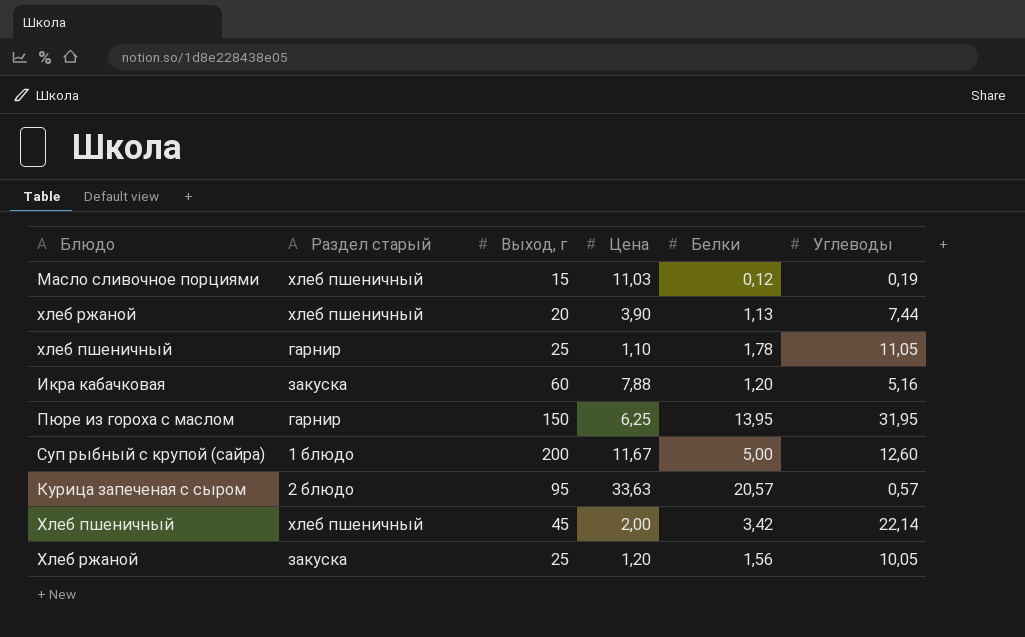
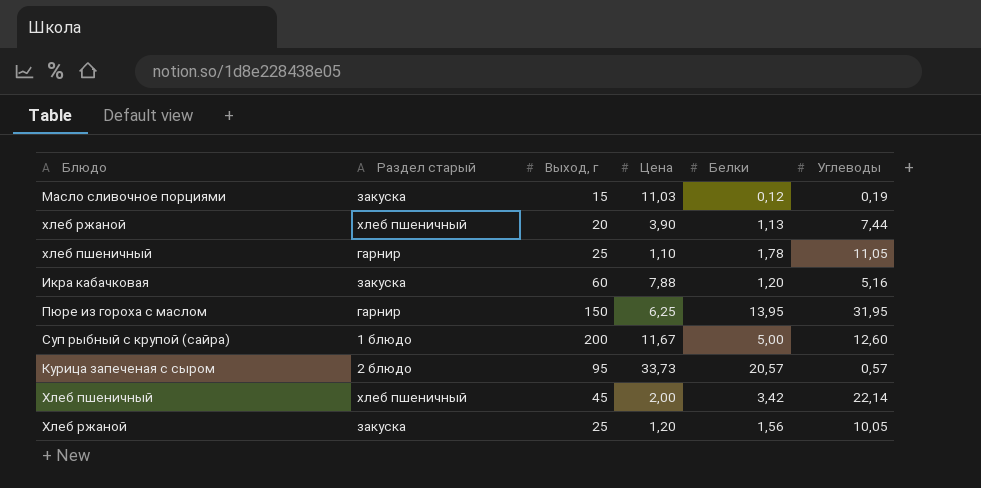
Масло сливочное порциями | Раздел старый: хлеб пшеничный -> закуска
Курица запеченая с сыром | Цена: 33,63 -> 33,73

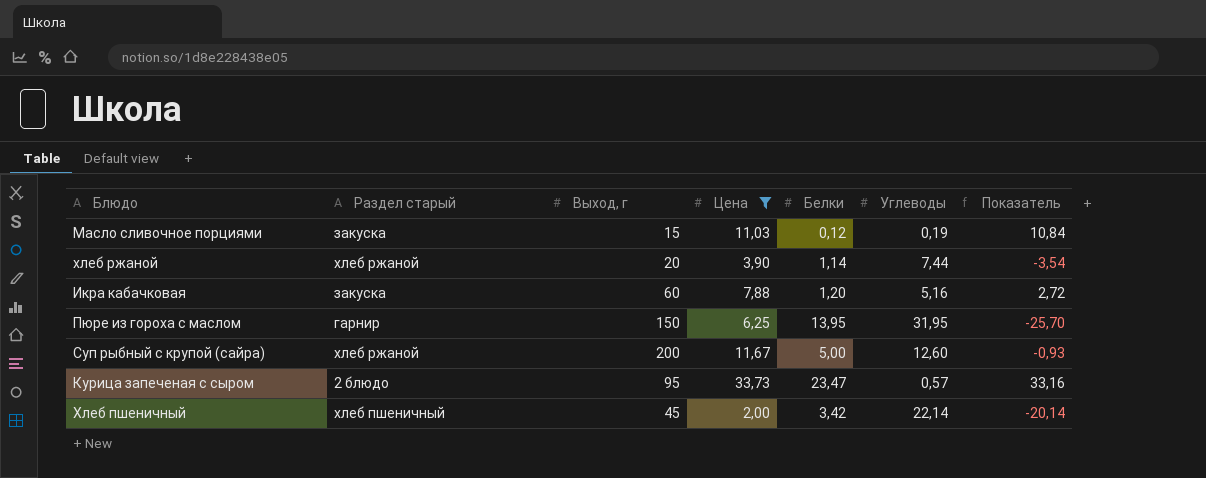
filter: none -> Цена >= 2,00
column Показатель | formula: none -> [Цена] - [Углеводы]
хлеб ржаной | Раздел старый: хлеб пшеничный -> хлеб ржаной
хлеб ржаной | Белки: 1,13 -> 1,14
Суп рыбный с крупой (сайра) | Раздел старый: 1 блюдо -> хлеб ржаной
Курица запеченая с сыром | Белки: 20,57 -> 23,47

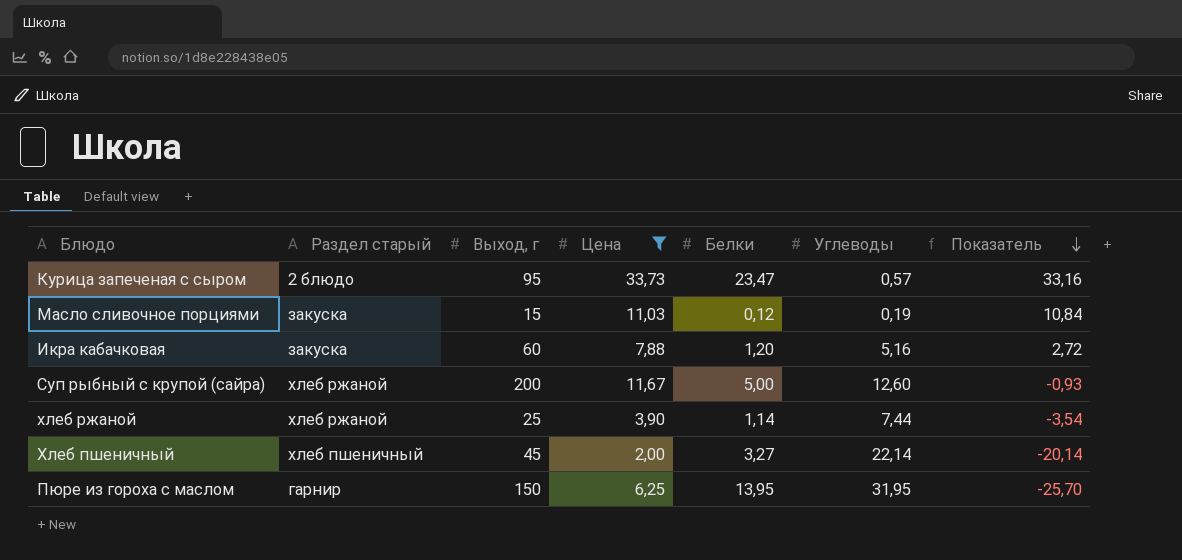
row order: none -> Показатель descending
хлеб ржаной | Выход, г: 20 -> 25
Хлеб пшеничный | Белки: 3,42 -> 3,27

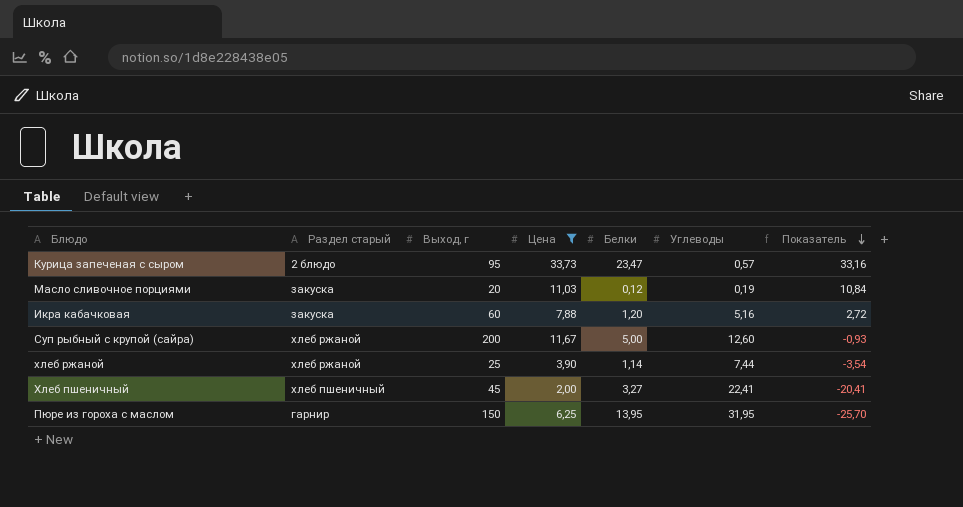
Масло сливочное порциями | Выход, г: 15 -> 20
Хлеб пшеничный | Углеводы: 22,14 -> 22,41
Хлеб пшеничный | Показатель: -20,14 -> -20,41

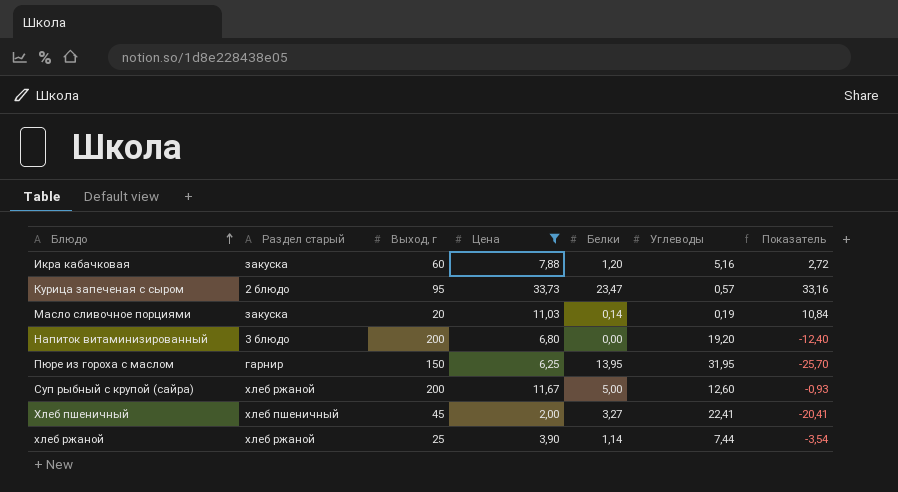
row order: Показатель descending -> Блюдо ascending
Масло сливочное порциями | Белки: 0,12 -> 0,14
row Напиток витаминизированный: none -> 3 блюдо | 200 | 6,80 | 0,00 | 19,20 | -12,40

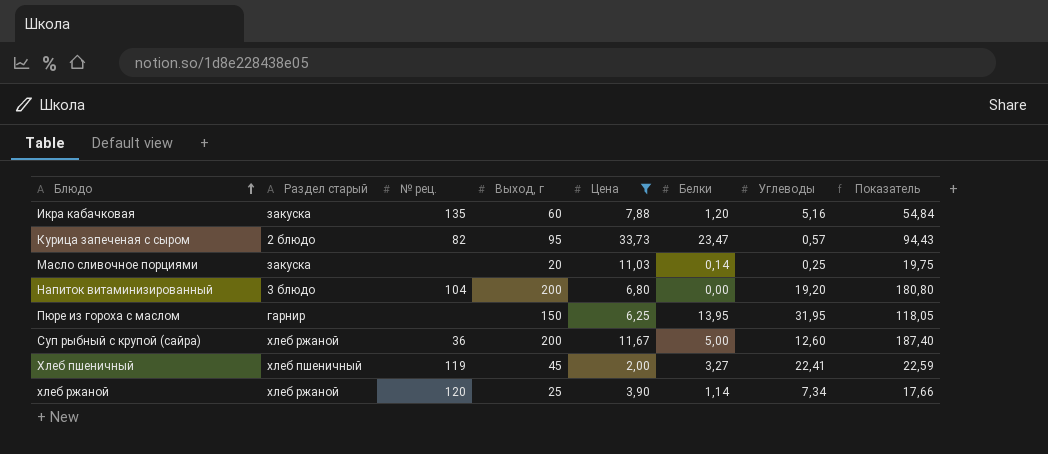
column № рец. | position: none -> 3
column Показатель | formula: [Цена] - [Углеводы] -> [Выход, г] - [Углеводы]
Масло сливочное порциями | Углеводы: 0,19 -> 0,25
хлеб ржаной | Углеводы: 7,44 -> 7,34

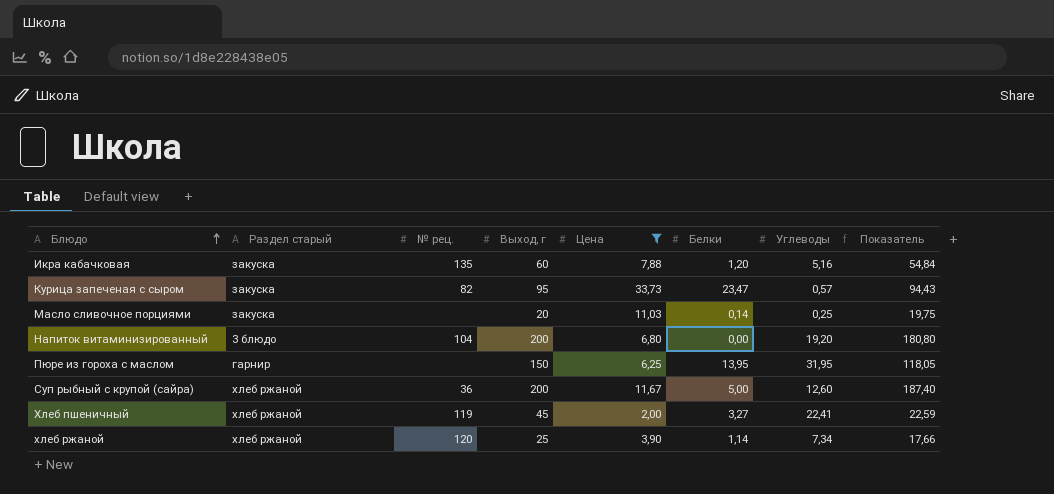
Курица запеченая с сыром | Раздел старый: 2 блюдо -> закуска
Хлеб пшеничный | Раздел старый: хлеб пшеничный -> хлеб ржаной

